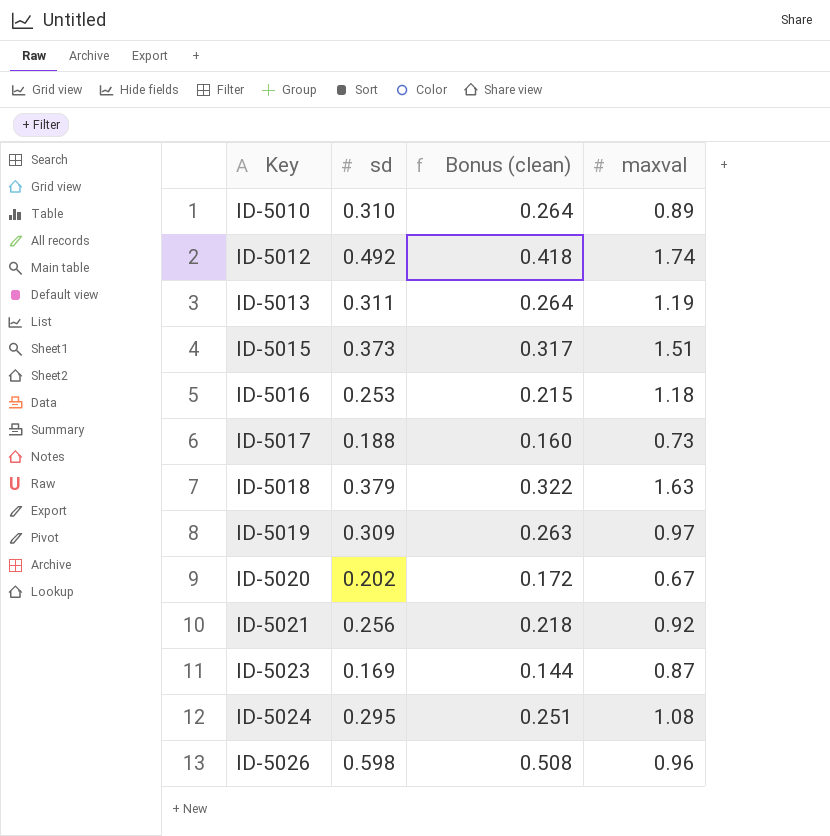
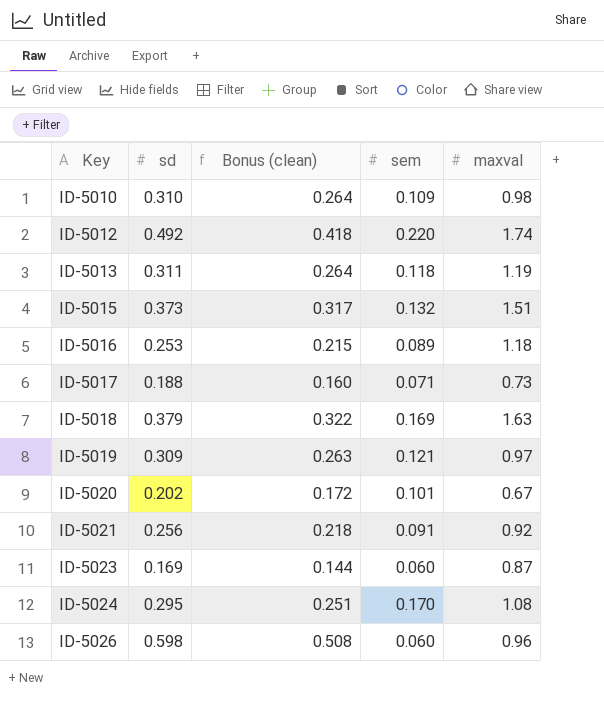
column sem | position: none -> 4
ID-5010 | maxval: 0.89 -> 0.98

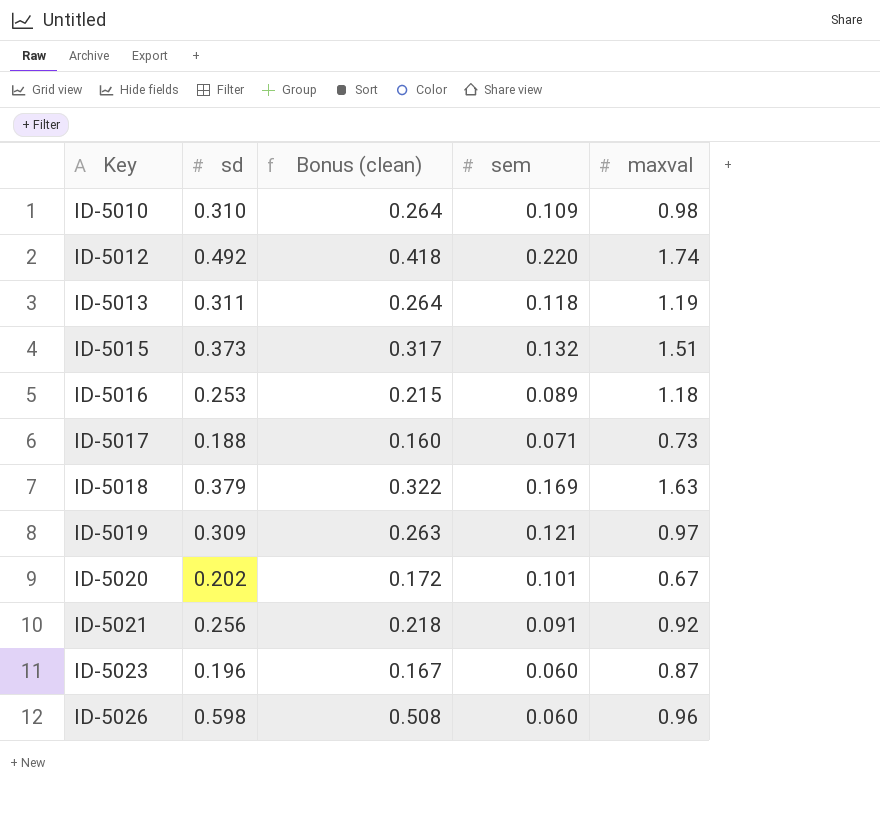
row ID-5024: 0.295 | 0.251 | 0.170 | 1.08 -> none
ID-5023 | sd: 0.169 -> 0.196
ID-5023 | Bonus (clean): 0.144 -> 0.167

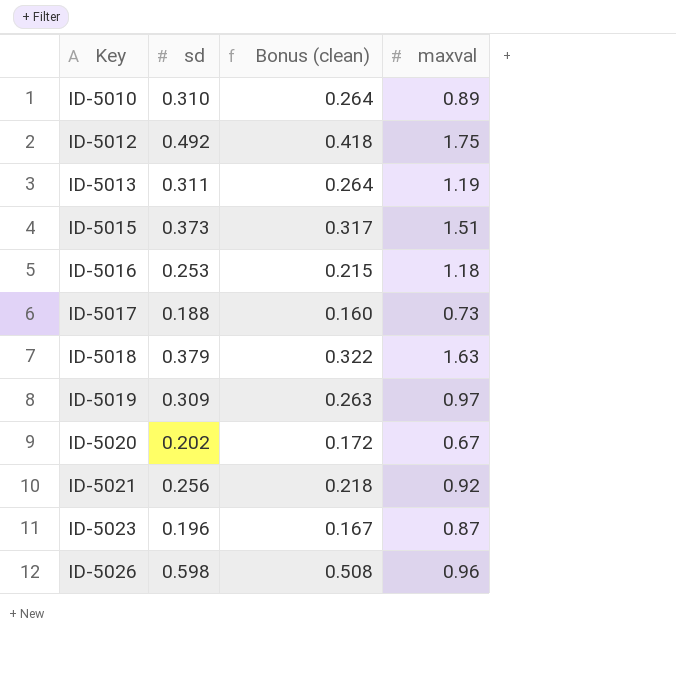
column sem | position: 4 -> none
ID-5010 | maxval: 0.98 -> 0.89
ID-5012 | maxval: 1.74 -> 1.75

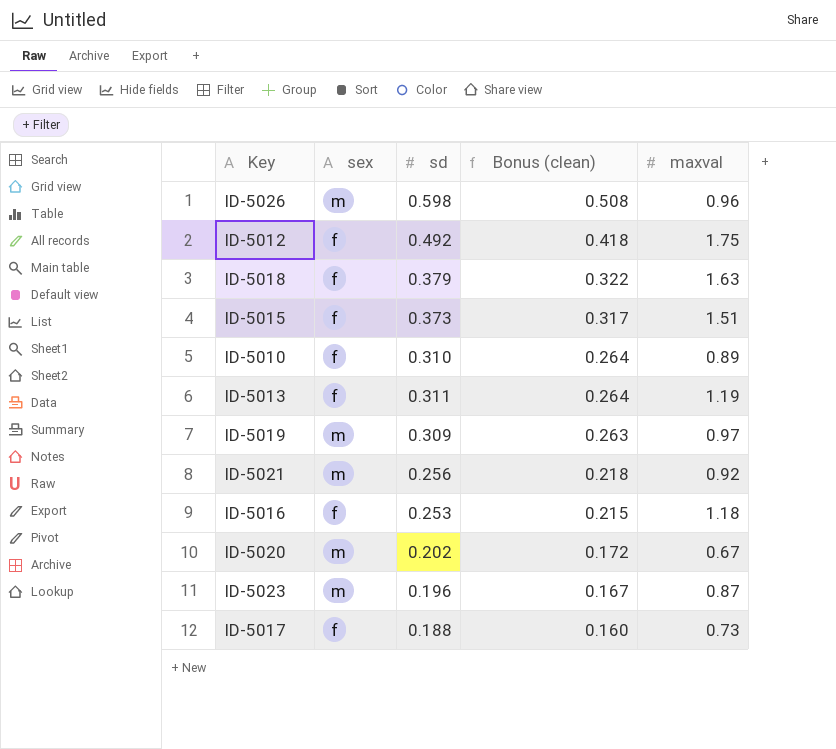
row order: Key ascending -> Bonus (clean) descending
column sex | position: none -> 2

